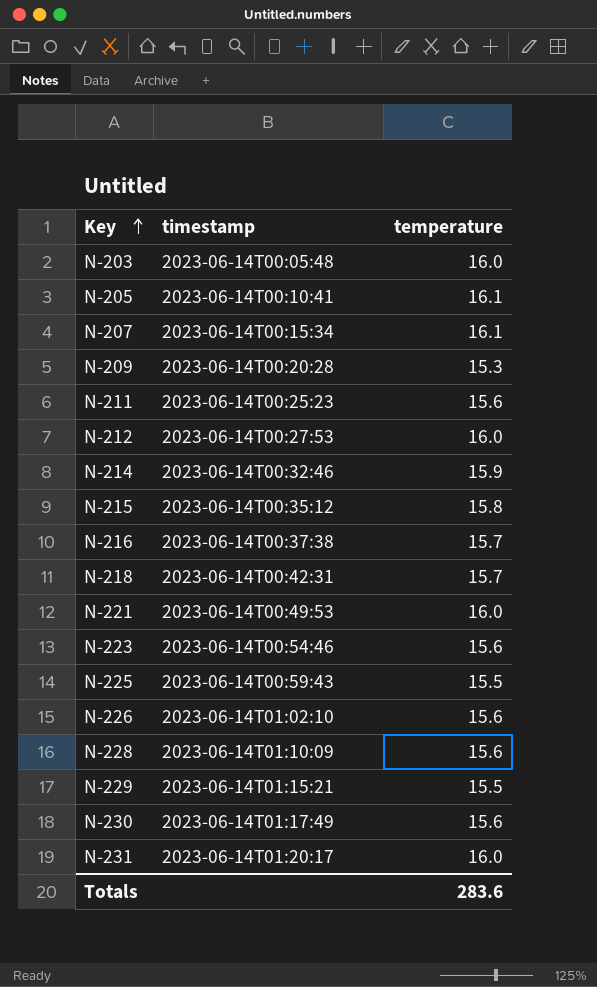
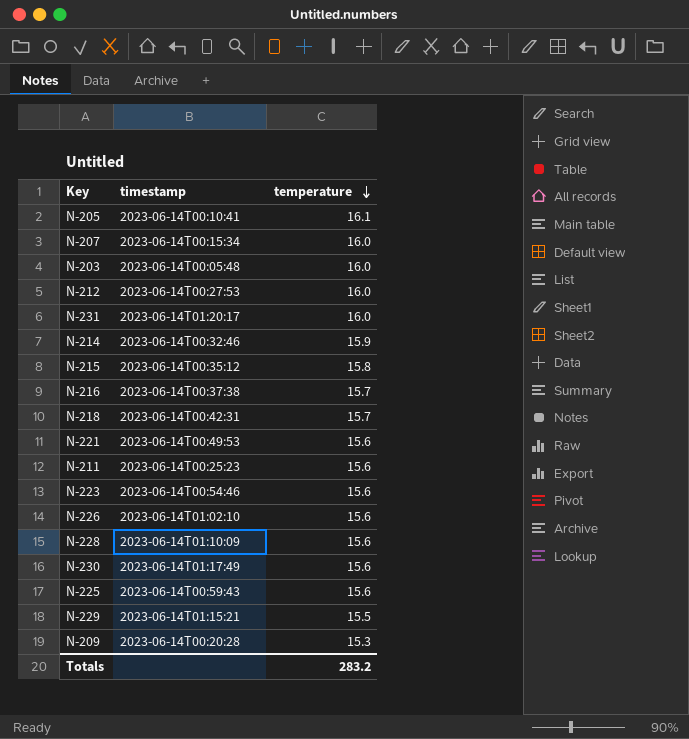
row order: Key ascending -> temperature descending
N-207 | temperature: 16.1 -> 16.0
N-221 | temperature: 16.0 -> 15.6
N-225 | temperature: 15.5 -> 15.6
Totals | temperature: 283.6 -> 283.2

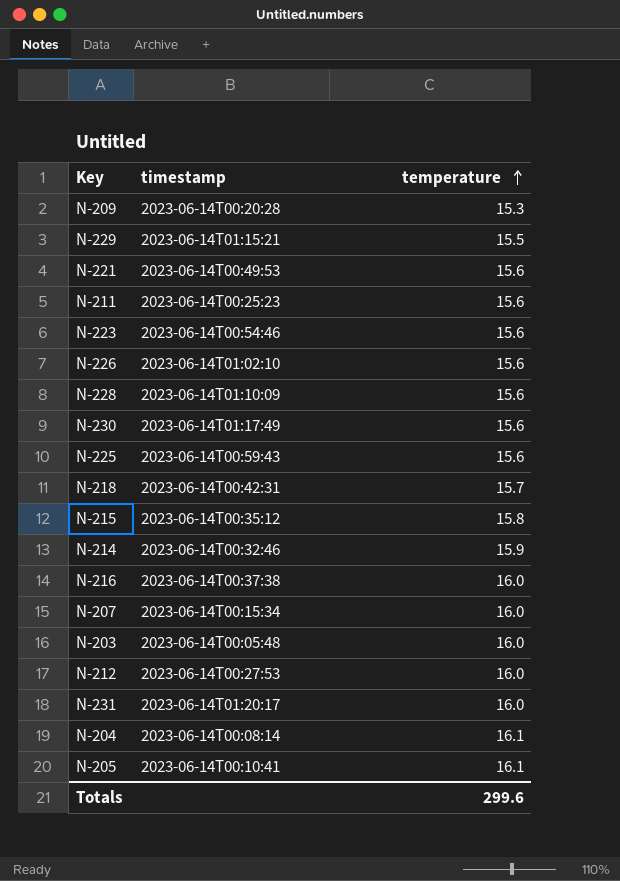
row order: temperature descending -> temperature ascending
N-216 | temperature: 15.7 -> 16.0
row N-204: none -> 2023-06-14T00:08:14 | 16.1
Totals | temperature: 283.2 -> 299.6

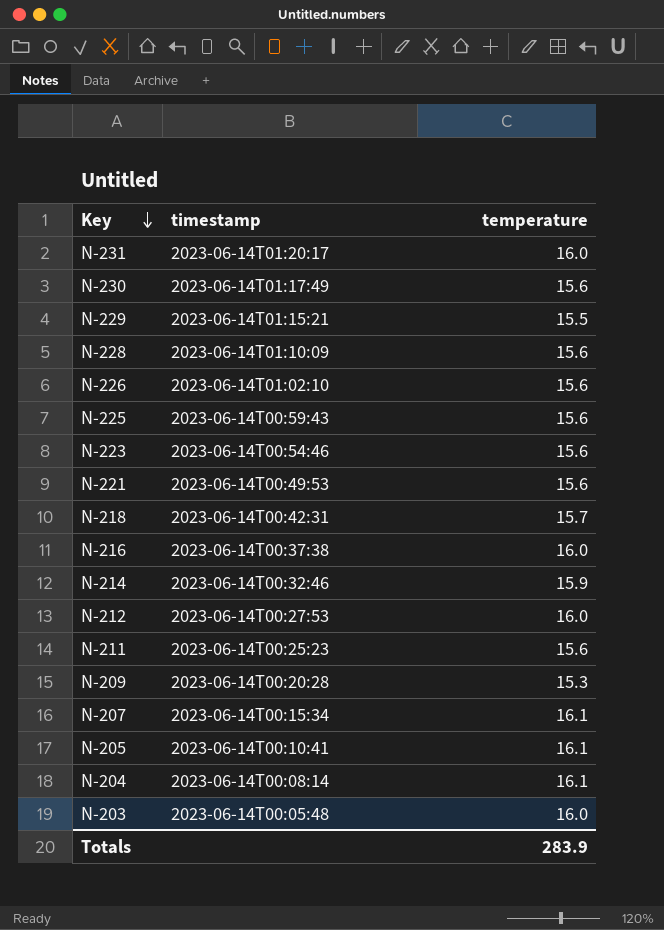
row order: temperature ascending -> Key descending
row N-215: 2023-06-14T00:35:12 | 15.8 -> none
N-207 | temperature: 16.0 -> 16.1
Totals | temperature: 299.6 -> 283.9

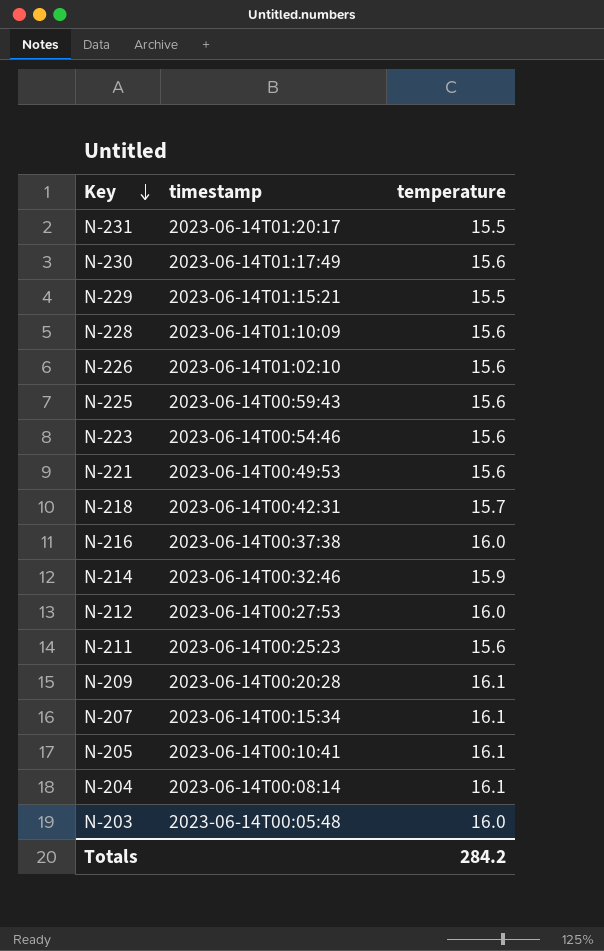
N-231 | temperature: 16.0 -> 15.5
N-209 | temperature: 15.3 -> 16.1
Totals | temperature: 283.9 -> 284.2

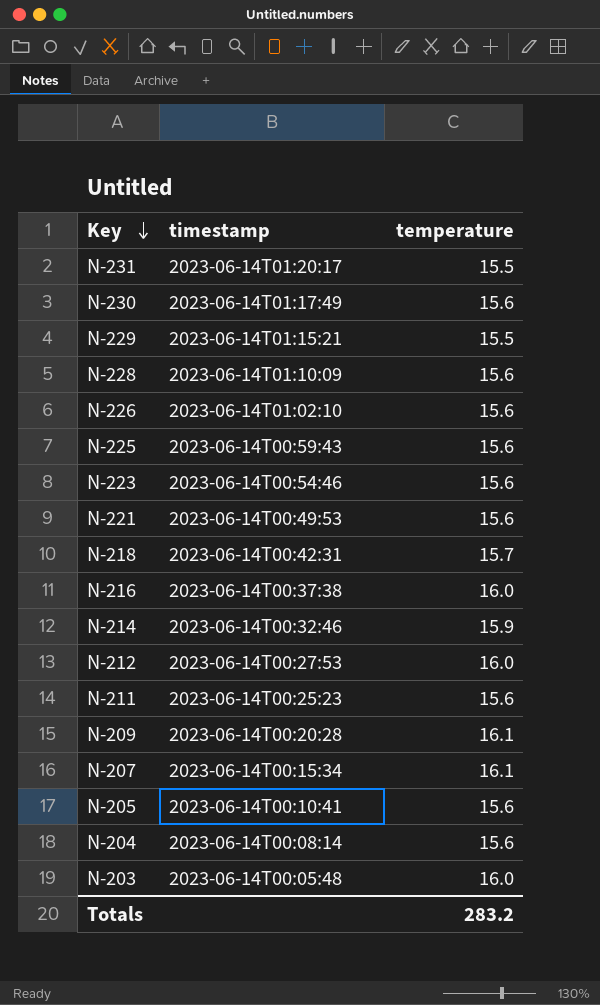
N-205 | temperature: 16.1 -> 15.6
N-204 | temperature: 16.1 -> 15.6
Totals | temperature: 284.2 -> 283.2

